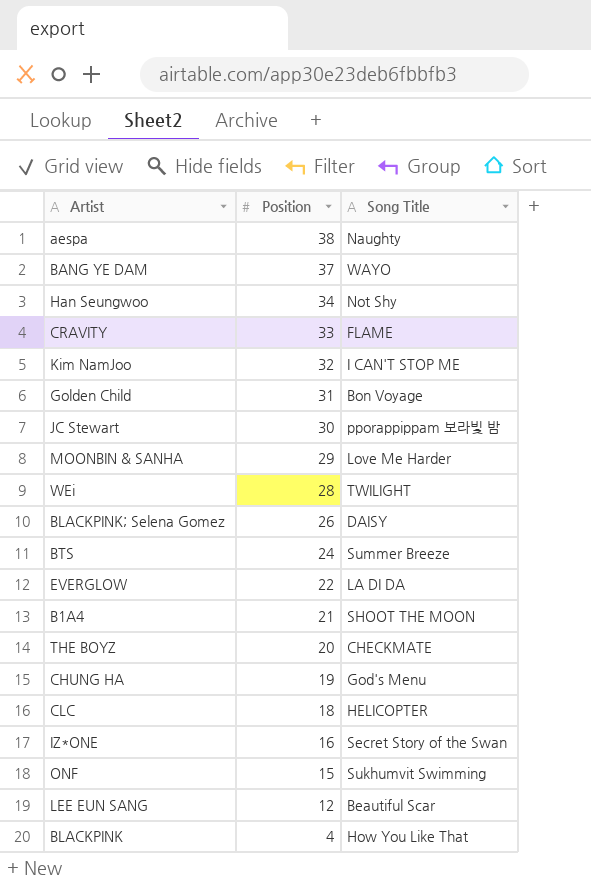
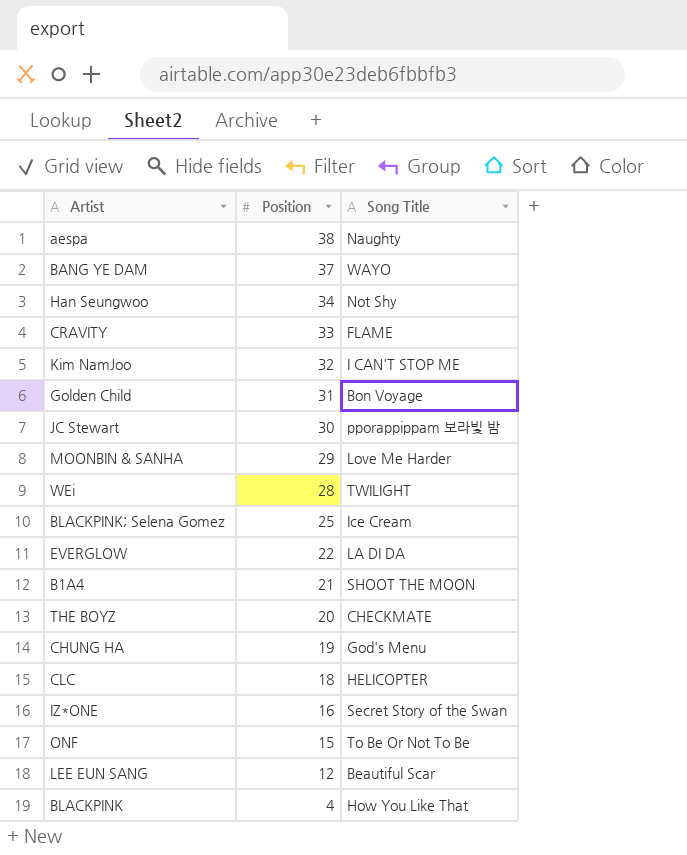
row BTS: 24 | Summer Breeze -> none
BLACKPINK; Selena Gomez | Position: 26 -> 25
BLACKPINK; Selena Gomez | Song Title: DAISY -> Ice Cream
ONF | Song Title: Sukhumvit Swimming -> To Be Or Not To Be

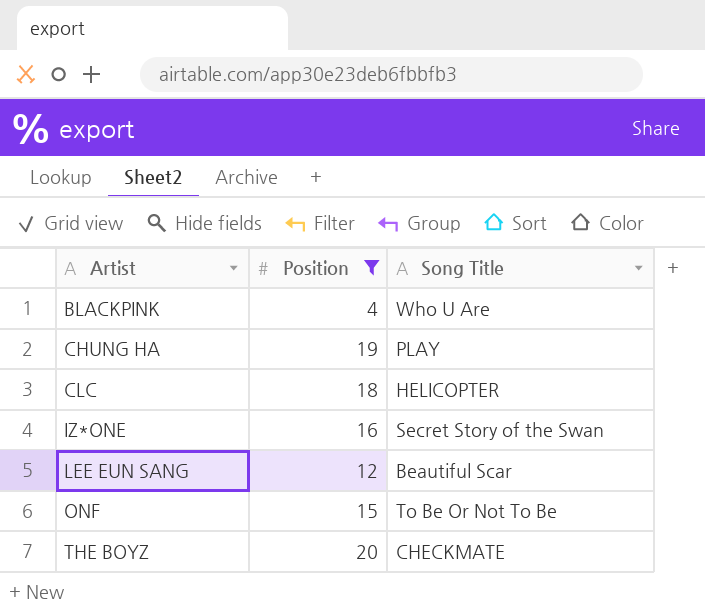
filter: none -> Position <= 20
row order: Position descending -> Artist ascending
BLACKPINK | Song Title: How You Like That -> Who U Are
CHUNG HA | Song Title: God's Menu -> PLAY

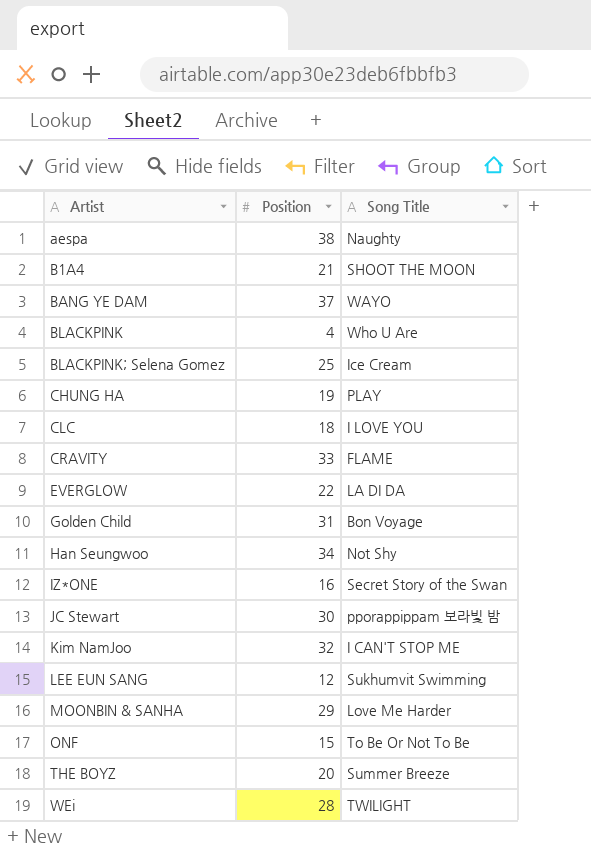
filter: Position <= 20 -> none
CLC | Song Title: HELICOPTER -> I LOVE YOU
LEE EUN SANG | Song Title: Beautiful Scar -> Sukhumvit Swimming
THE BOYZ | Song Title: CHECKMATE -> Summer Breeze

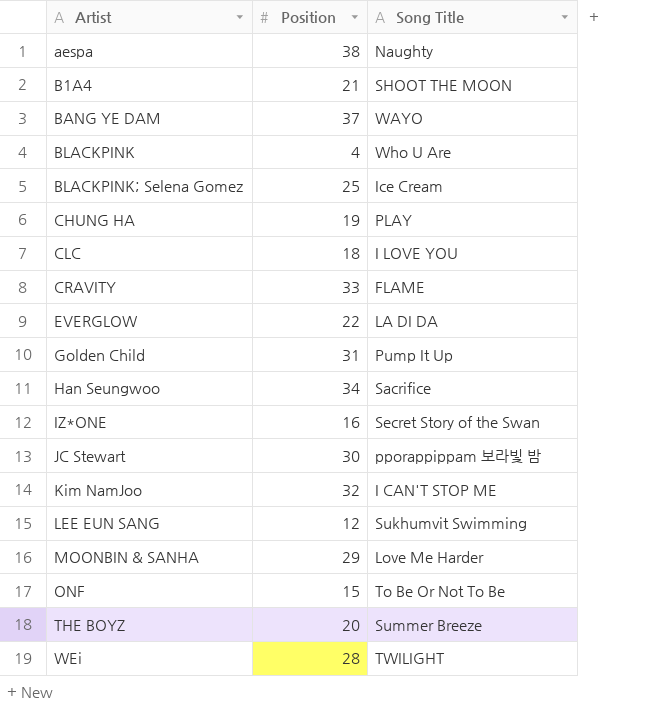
Golden Child | Song Title: Bon Voyage -> Pump It Up
Han Seungwoo | Song Title: Not Shy -> Sacrifice

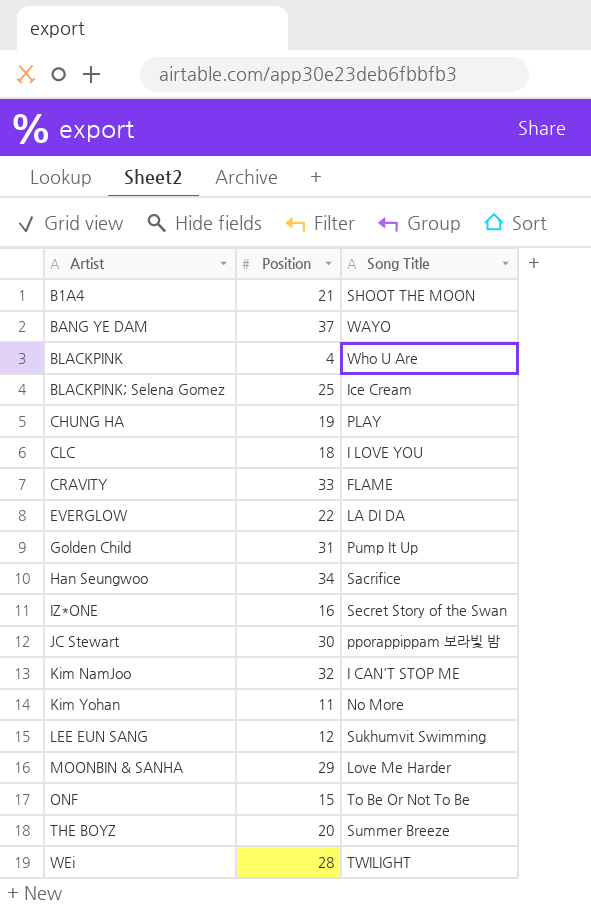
row aespa: 38 | Naughty -> none
row Kim Yohan: none -> 11 | No More

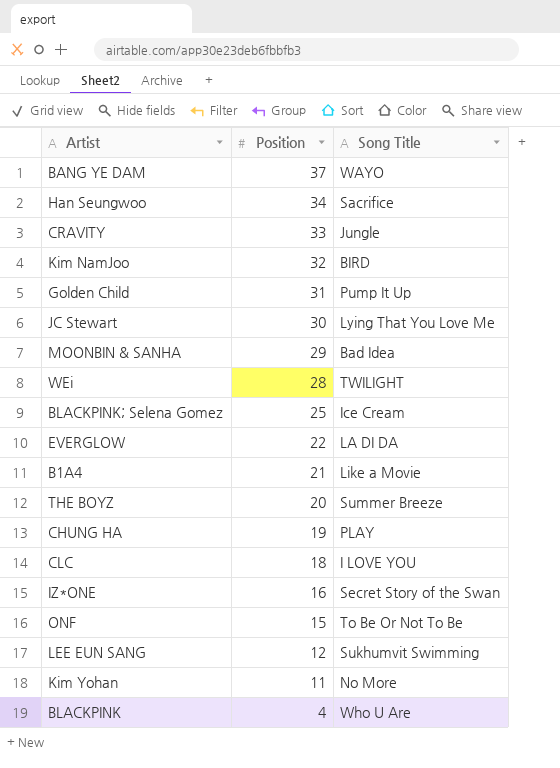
row order: Artist ascending -> Position descending
CRAVITY | Song Title: FLAME -> Jungle
Kim NamJoo | Song Title: I CAN'T STOP ME -> BIRD
JC Stewart | Song Title: pporappippam 보라빛 밤 -> Lying That You Love Me
MOONBIN & SANHA | Song Title: Love Me Harder -> Bad Idea
B1A4 | Song Title: SHOOT THE MOON -> Like a Movie

